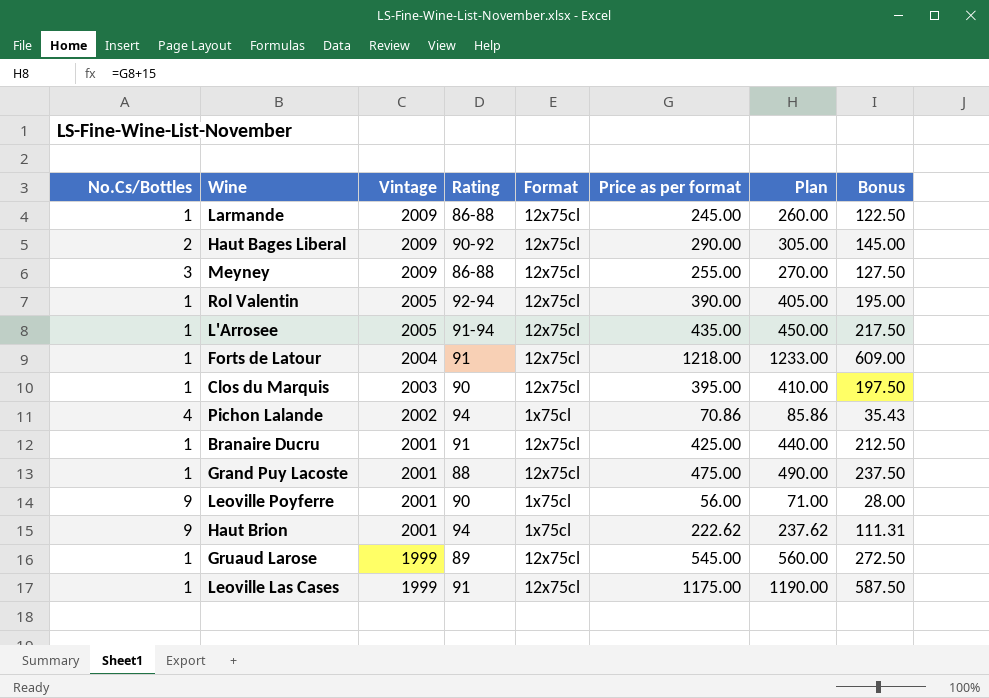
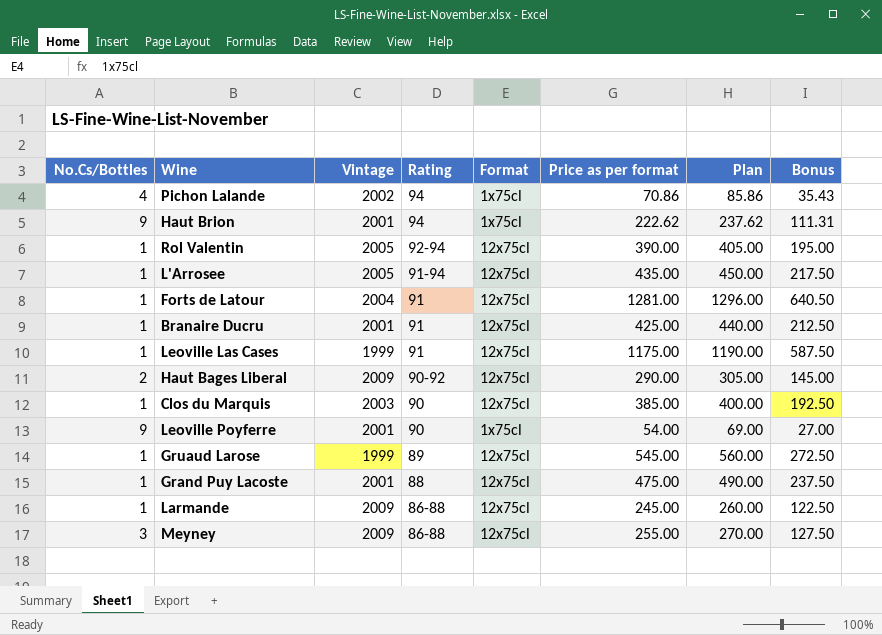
row order: Vintage descending -> Rating descending
Forts de Latour | Price as per format: 1218.00 -> 1281.00
Forts de Latour | Plan: 1233.00 -> 1296.00
Forts de Latour | Bonus: 609.00 -> 640.50
Clos du Marquis | Price as per format: 395.00 -> 385.00
Clos du Marquis | Plan: 410.00 -> 400.00
Clos du Marquis | Bonus: 197.50 -> 192.50
Leoville Poyferre | Price as per format: 56.00 -> 54.00
Leoville Poyferre | Plan: 71.00 -> 69.00
Leoville Poyferre | Bonus: 28.00 -> 27.00

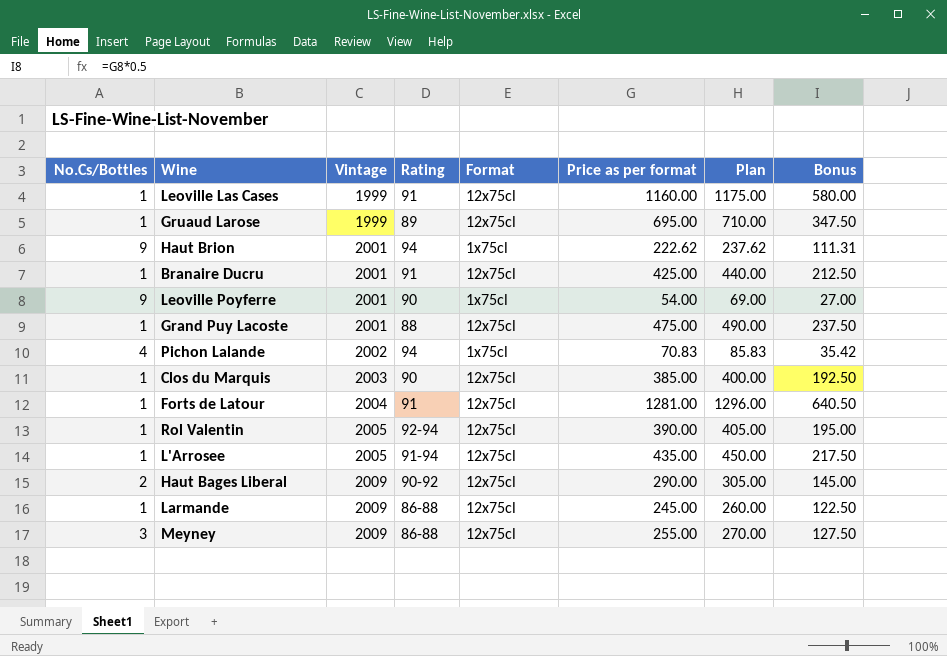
row order: Rating descending -> Vintage ascending
Leoville Las Cases | Price as per format: 1175.00 -> 1160.00
Leoville Las Cases | Plan: 1190.00 -> 1175.00
Leoville Las Cases | Bonus: 587.50 -> 580.00
Gruaud Larose | Price as per format: 545.00 -> 695.00
Gruaud Larose | Plan: 560.00 -> 710.00
Gruaud Larose | Bonus: 272.50 -> 347.50
Pichon Lalande | Price as per format: 70.86 -> 70.83
Pichon Lalande | Plan: 85.86 -> 85.83
Pichon Lalande | Bonus: 35.43 -> 35.42

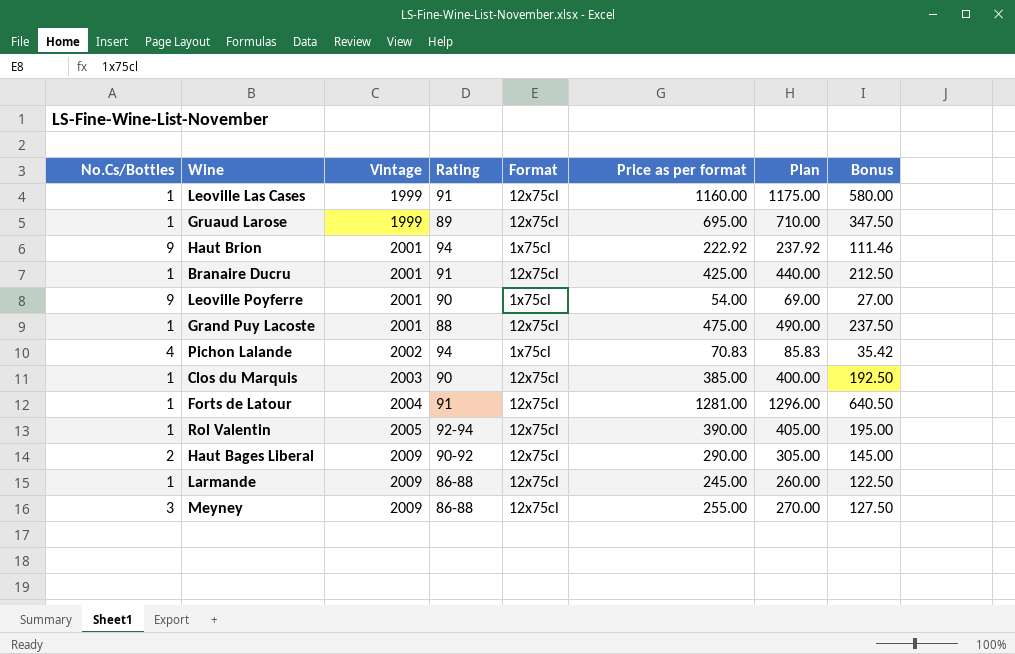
row L'Arrosee: 1 | 2005 | 91-94 | 12x75cl | 435.00 | 450.00 | 217.50 -> none
Haut Brion | Price as per format: 222.62 -> 222.92
Haut Brion | Plan: 237.62 -> 237.92
Haut Brion | Bonus: 111.31 -> 111.46

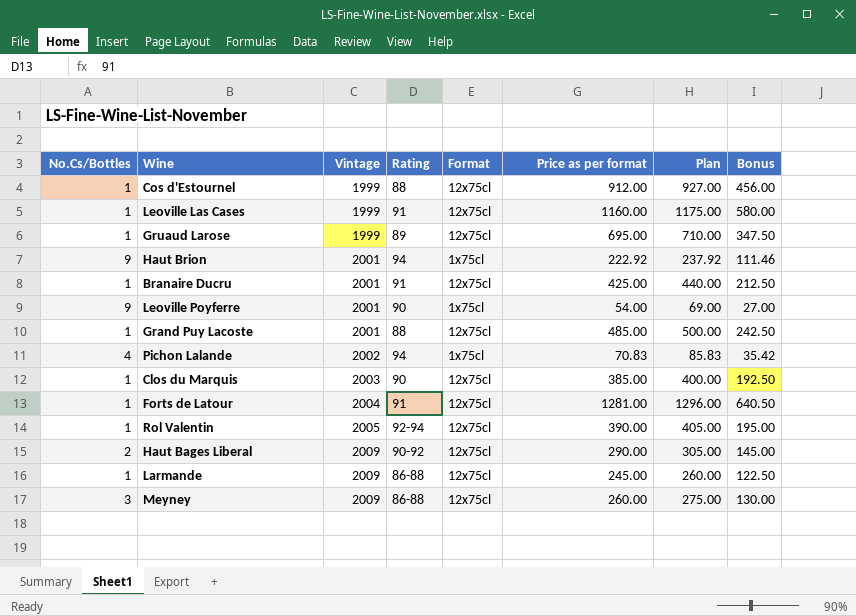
row Cos d'Estournel: none -> 1 | 1999 | 88 | 12x75cl | 912.00 | 927.00 | 456.00
Grand Puy Lacoste | Price as per format: 475.00 -> 485.00
Grand Puy Lacoste | Plan: 490.00 -> 500.00
Grand Puy Lacoste | Bonus: 237.50 -> 242.50
Meyney | Price as per format: 255.00 -> 260.00
Meyney | Plan: 270.00 -> 275.00
Meyney | Bonus: 127.50 -> 130.00

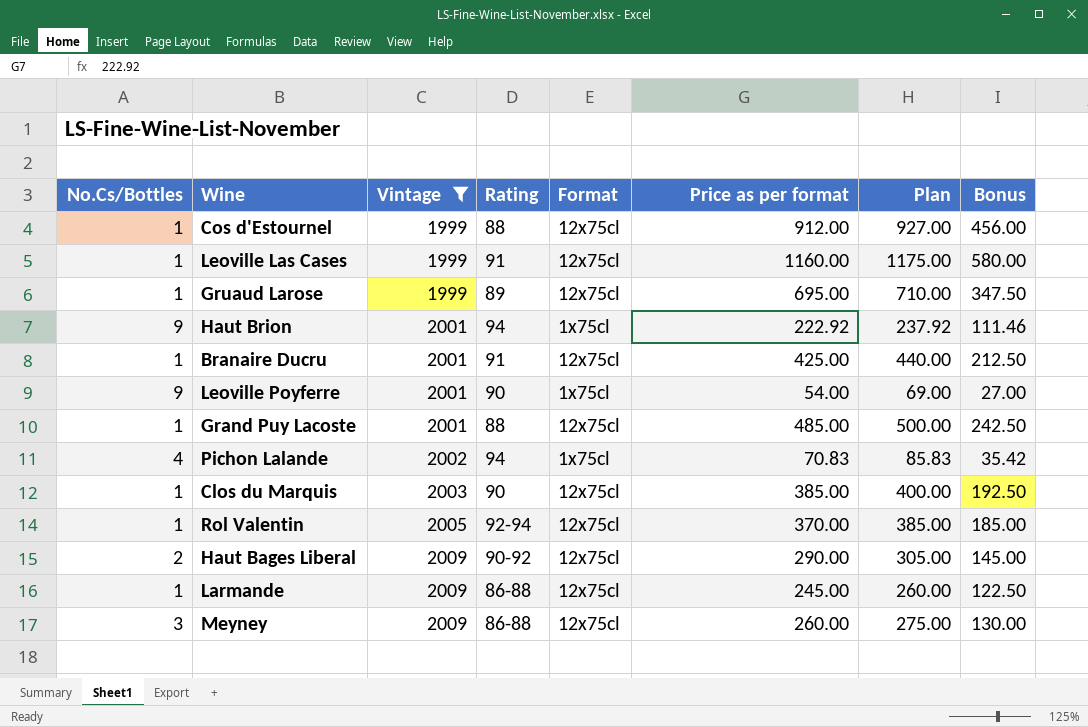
filter: none -> Vintage != 2004
Rol Valentin | Price as per format: 390.00 -> 370.00
Rol Valentin | Plan: 405.00 -> 385.00
Rol Valentin | Bonus: 195.00 -> 185.00

